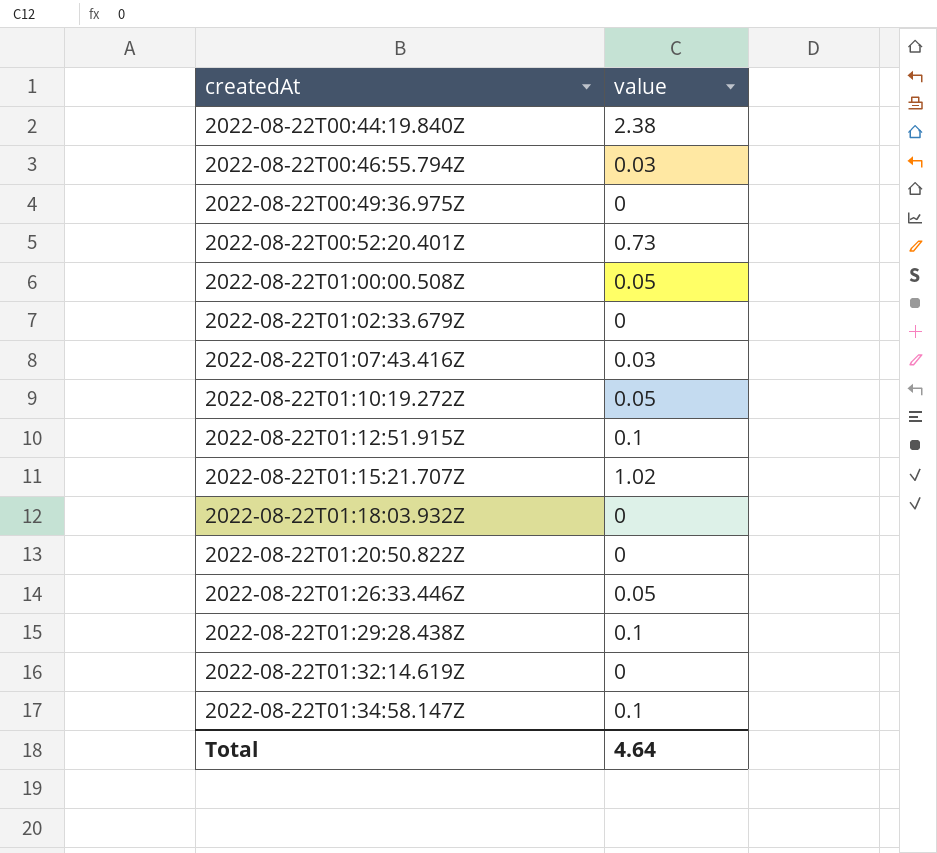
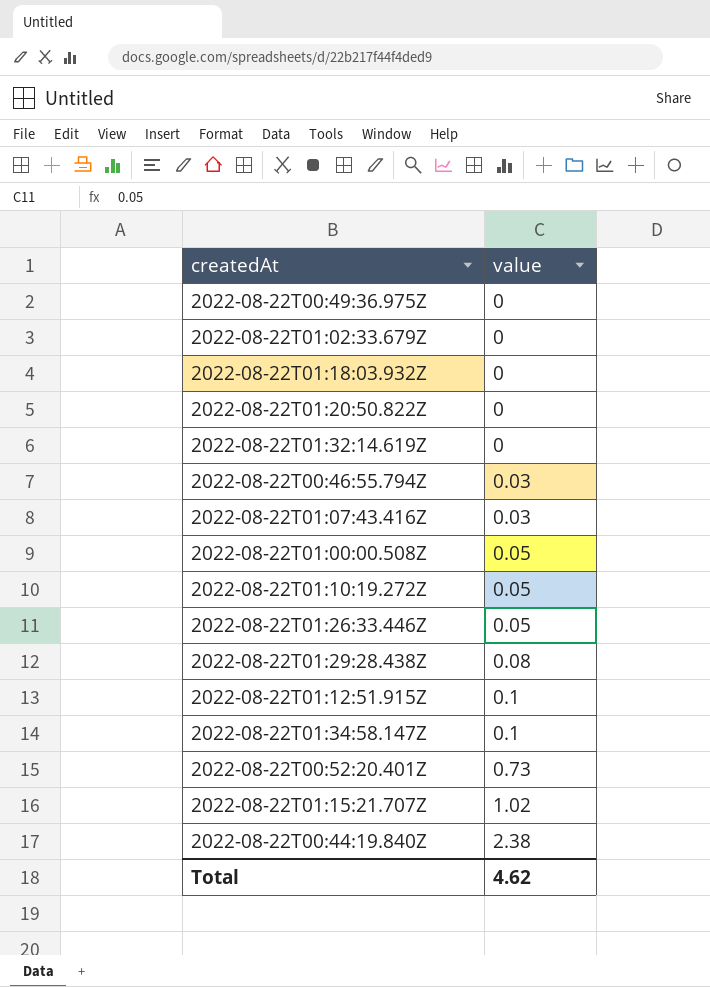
row order: createdAt ascending -> value ascending
2022-08-22T01:29:28.438Z | value: 0.1 -> 0.08
Total | value: 4.64 -> 4.62

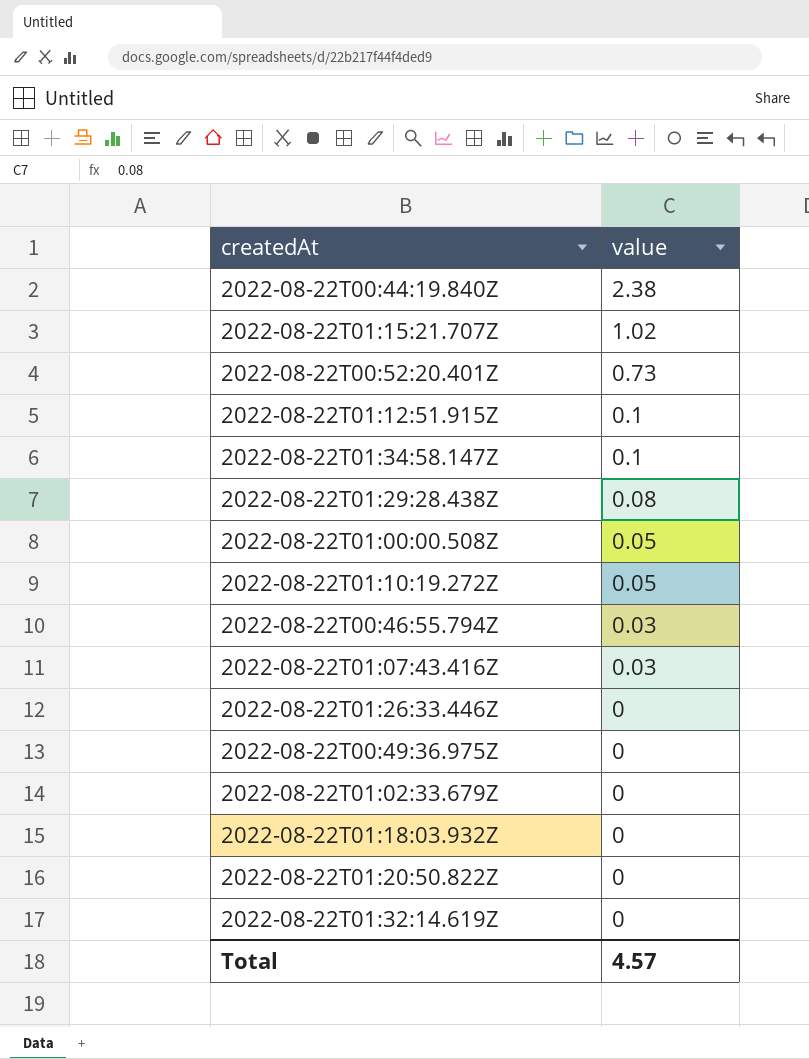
row order: value ascending -> value descending
2022-08-22T01:26:33.446Z | value: 0.05 -> 0
Total | value: 4.62 -> 4.57

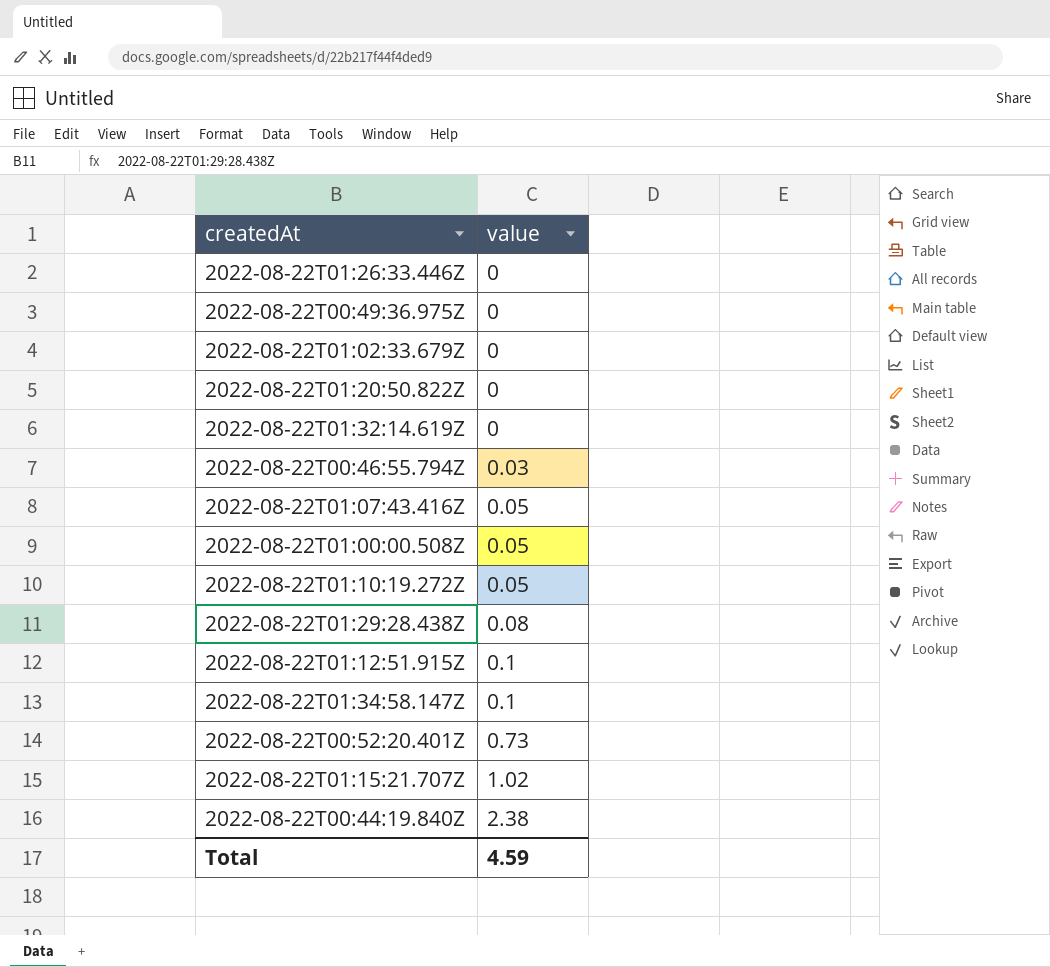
row order: value descending -> value ascending
row 2022-08-22T01:18:03.932Z: 0 -> none
2022-08-22T01:07:43.416Z | value: 0.03 -> 0.05
Total | value: 4.57 -> 4.59

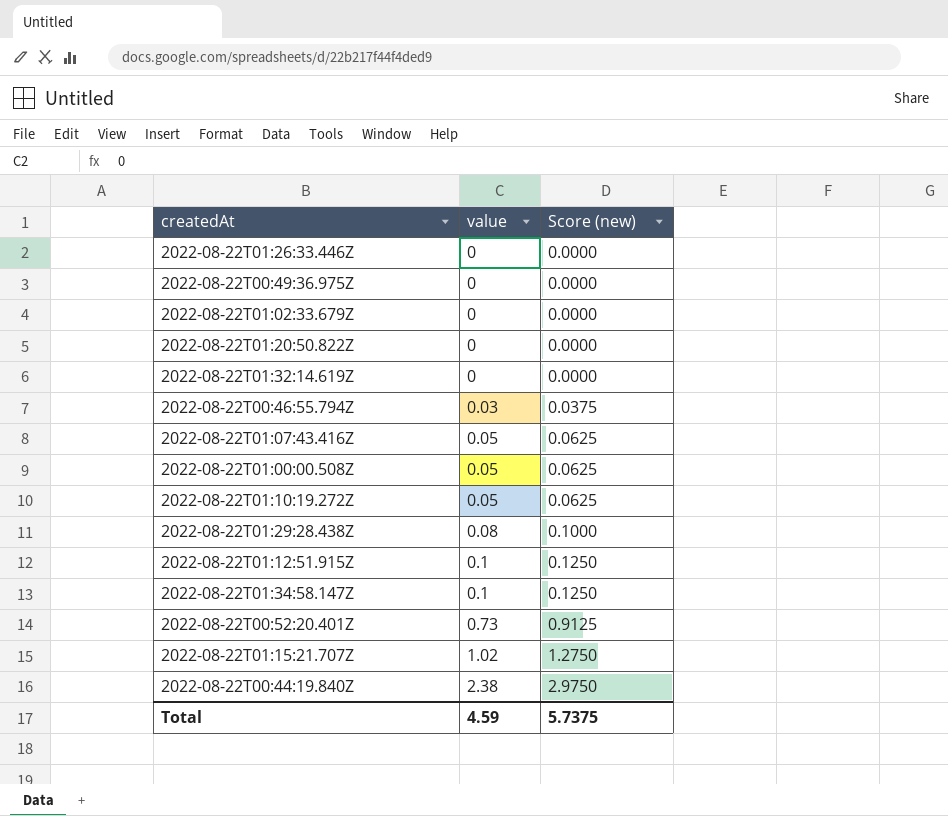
column Score (new) | formula: none -> [value] * 1.25

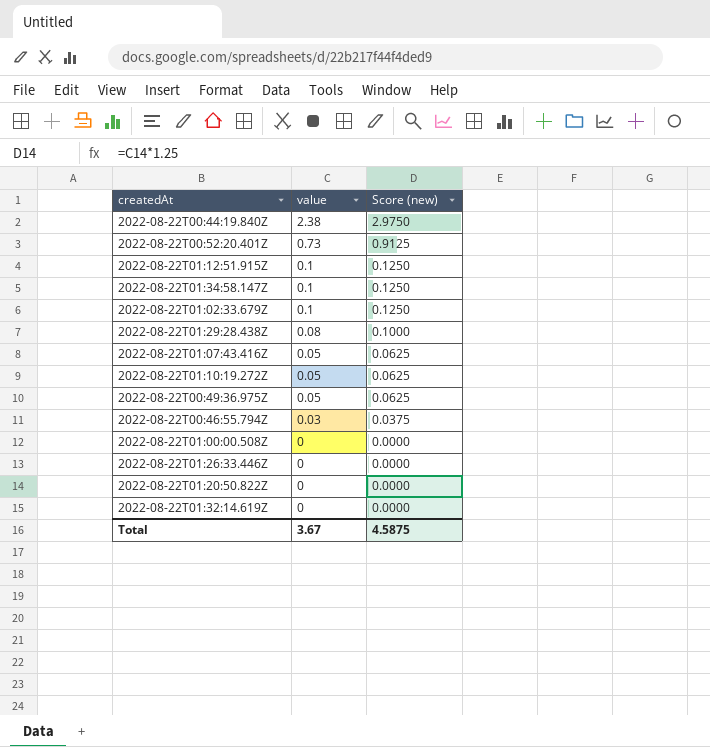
row order: value ascending -> value descending
row 2022-08-22T01:15:21.707Z: 1.02 | 1.2750 -> none
2022-08-22T01:02:33.679Z | value: 0 -> 0.1
2022-08-22T01:02:33.679Z | Score (new): 0.0000 -> 0.1250
2022-08-22T00:49:36.975Z | value: 0 -> 0.05
2022-08-22T00:49:36.975Z | Score (new): 0.0000 -> 0.0625
2022-08-22T01:00:00.508Z | value: 0.05 -> 0
2022-08-22T01:00:00.508Z | Score (new): 0.0625 -> 0.0000
Total | value: 4.59 -> 3.67
Total | Score (new): 5.7375 -> 4.5875

